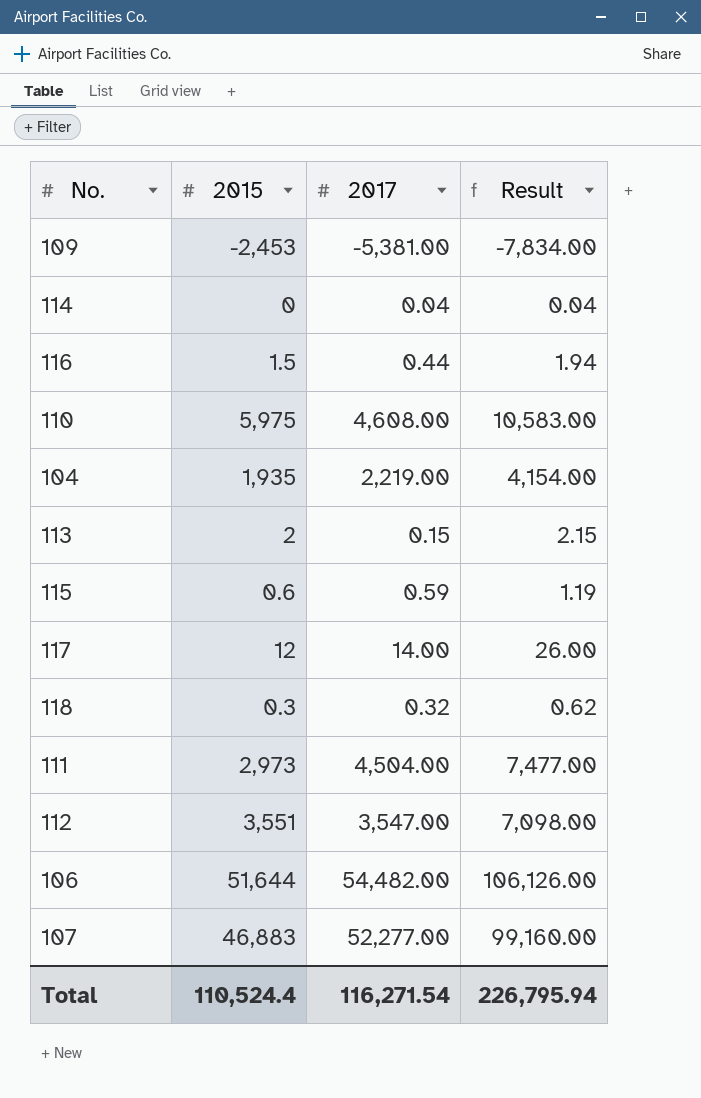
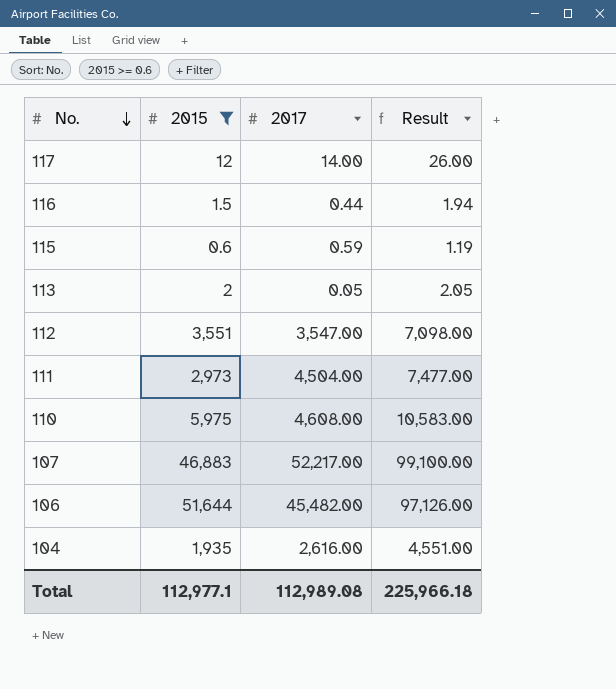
filter: none -> 2015 >= 0.6
row order: none -> No. descending
113 | 2017: 0.15 -> 0.05
113 | Result: 2.15 -> 2.05
107 | 2017: 52,277.00 -> 52,217.00
107 | Result: 99,160.00 -> 99,100.00
106 | 2017: 54,482.00 -> 45,482.00
106 | Result: 106,126.00 -> 97,126.00
104 | 2017: 2,219.00 -> 2,616.00
104 | Result: 4,154.00 -> 4,551.00
Total | 2015: 110,524.4 -> 112,977.1
Total | 2017: 116,271.54 -> 112,989.08
Total | Result: 226,795.94 -> 225,966.18

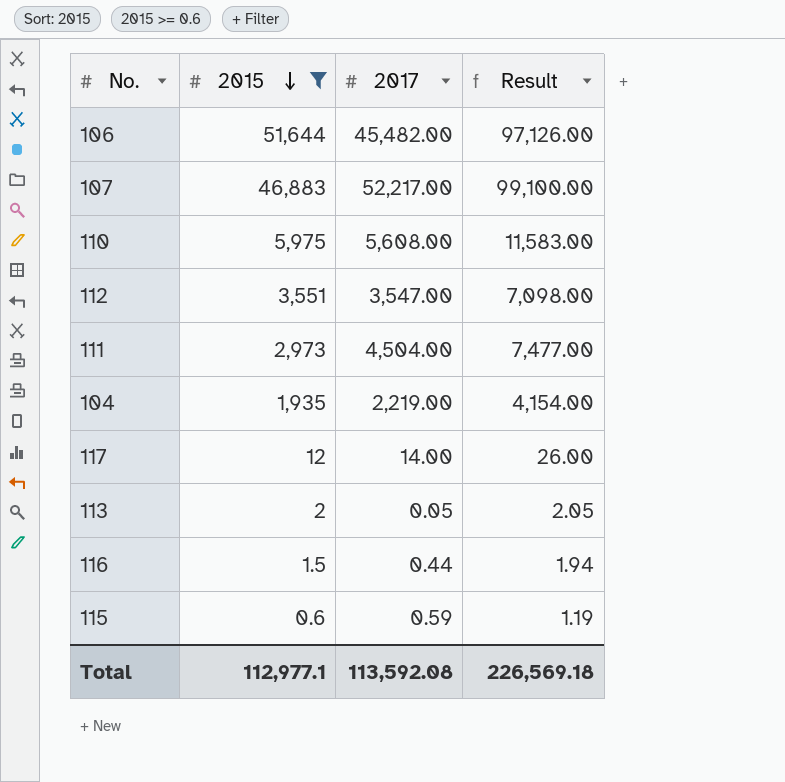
row order: No. descending -> 2015 descending
110 | 2017: 4,608.00 -> 5,608.00
110 | Result: 10,583.00 -> 11,583.00
104 | 2017: 2,616.00 -> 2,219.00
104 | Result: 4,551.00 -> 4,154.00
Total | 2017: 112,989.08 -> 113,592.08
Total | Result: 225,966.18 -> 226,569.18

